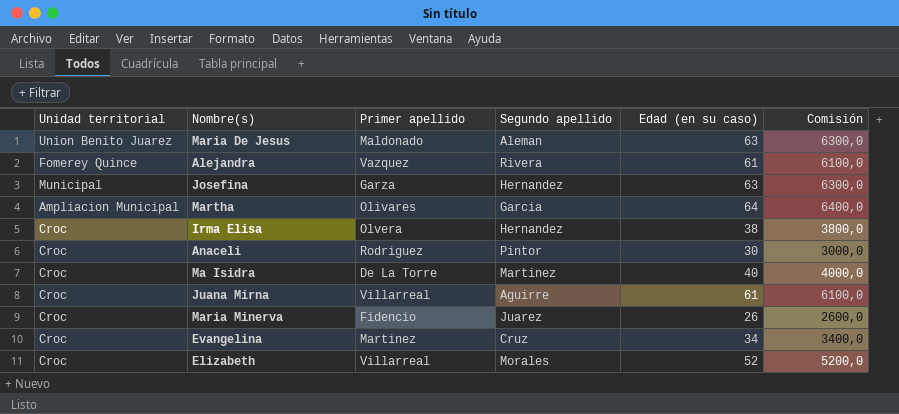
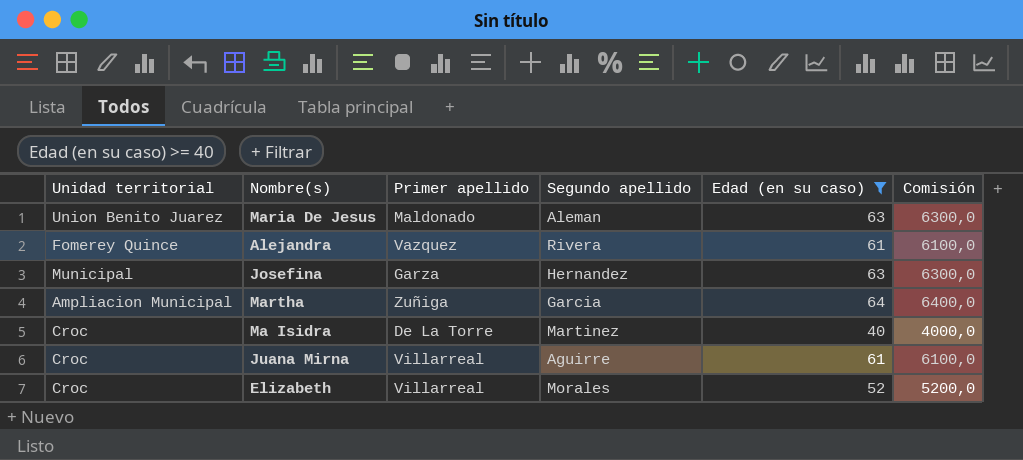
filter: none -> Edad (en su caso) >= 40
Martha | Primer apellido: Olivares -> Zuñiga

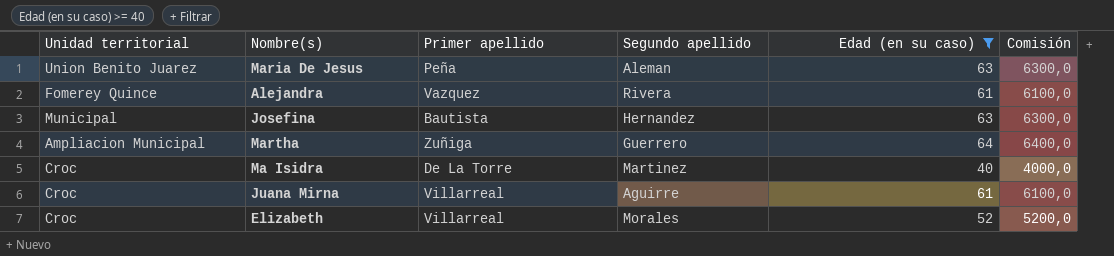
Maria De Jesus | Primer apellido: Maldonado -> Peña
Josefina | Primer apellido: Garza -> Bautista
Martha | Segundo apellido: Garcia -> Guerrero

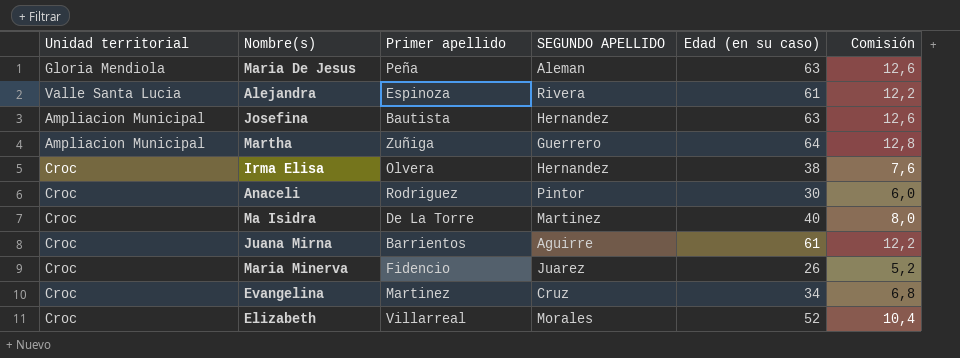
filter: Edad (en su caso) >= 40 -> none
column name: Segundo apellido -> SEGUNDO APELLIDO
column Comisión | formula: [Edad (en su caso)] * 100 -> [Edad (en su caso)] * 0,2
Maria De Jesus | Unidad territorial: Union Benito Juarez -> Gloria Mendiola
Alejandra | Unidad territorial: Fomerey Quince -> Valle Santa Lucia
Alejandra | Primer apellido: Vazquez -> Espinoza
Josefina | Unidad territorial: Municipal -> Ampliacion Municipal
Juana Mirna | Primer apellido: Villarreal -> Barrientos

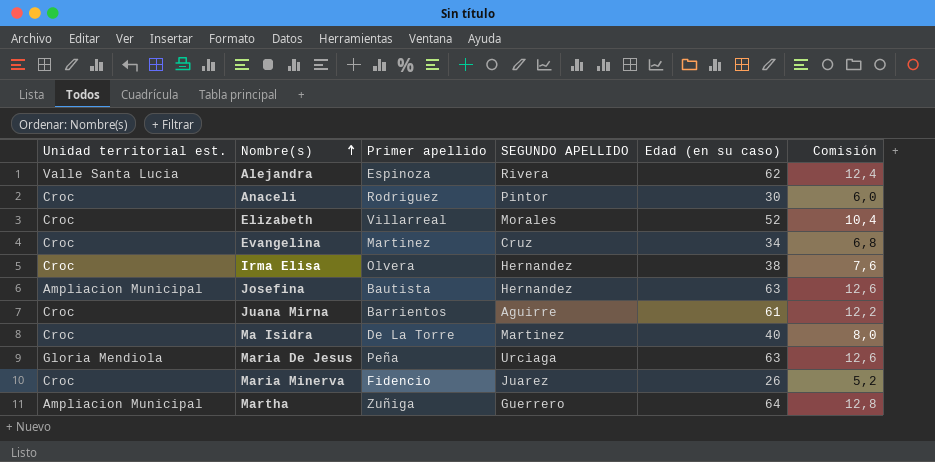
row order: none -> Nombre(s) ascending
column name: Unidad territorial -> Unidad territorial est.
Alejandra | Edad (en su caso): 61 -> 62
Alejandra | Comisión: 12,2 -> 12,4
Maria De Jesus | SEGUNDO APELLIDO: Aleman -> Urciaga

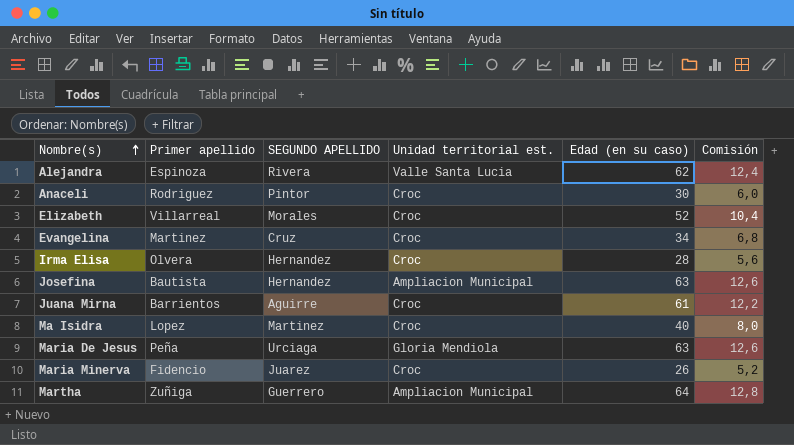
column Unidad territorial est. | position: 1 -> 4
Irma Elisa | Edad (en su caso): 38 -> 28
Irma Elisa | Comisión: 7,6 -> 5,6
Ma Isidra | Primer apellido: De La Torre -> Lopez

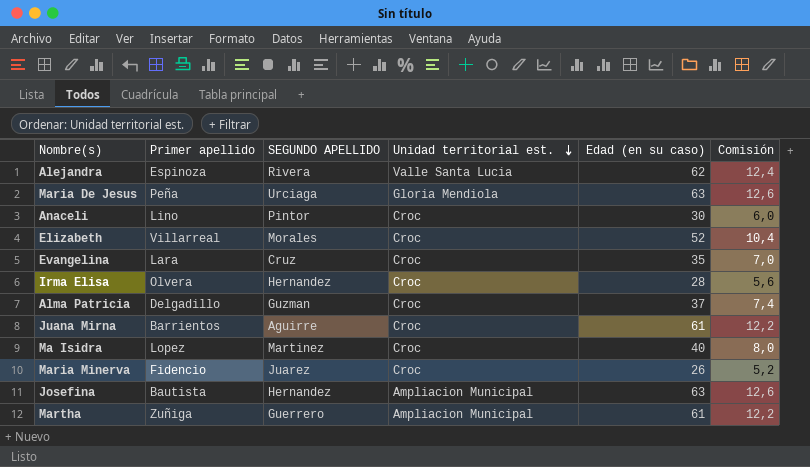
row order: Nombre(s) ascending -> Unidad territorial est. descending
Anaceli | Primer apellido: Rodriguez -> Lino
Evangelina | Primer apellido: Martinez -> Lara
Evangelina | Edad (en su caso): 34 -> 35
Evangelina | Comisión: 6,8 -> 7,0
row Alma Patricia: none -> Delgadillo | Guzman | Croc | 37 | 7,4
Martha | Edad (en su caso): 64 -> 61
Martha | Comisión: 12,8 -> 12,2

